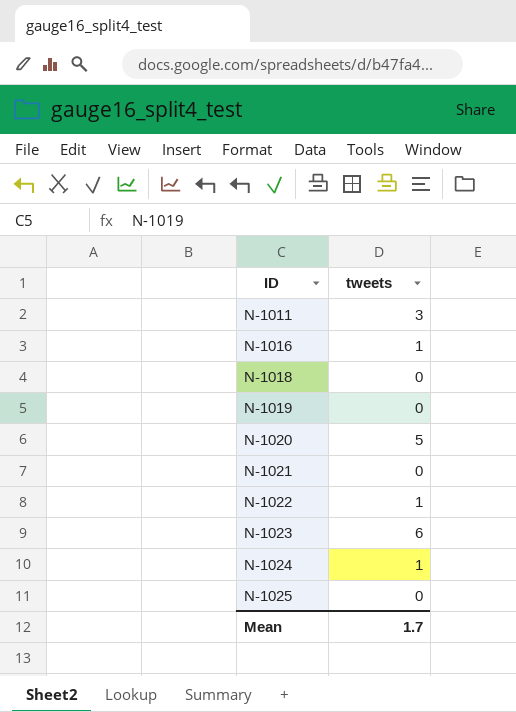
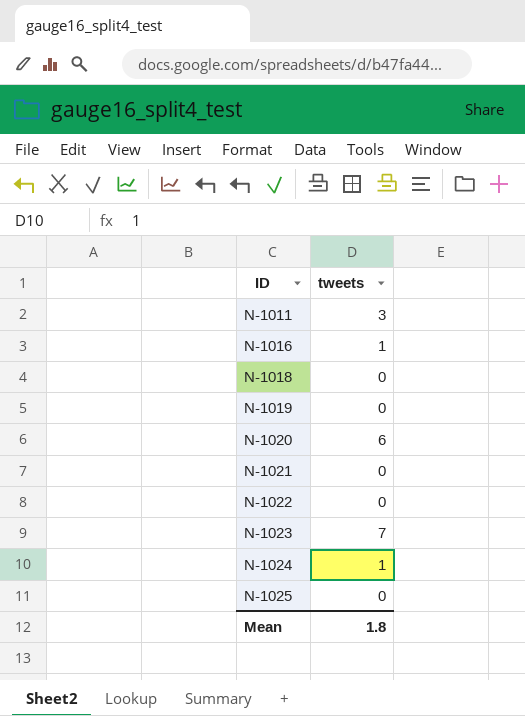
N-1020 | tweets: 5 -> 6
N-1022 | tweets: 1 -> 0
N-1023 | tweets: 6 -> 7
Mean | tweets: 1.7 -> 1.8

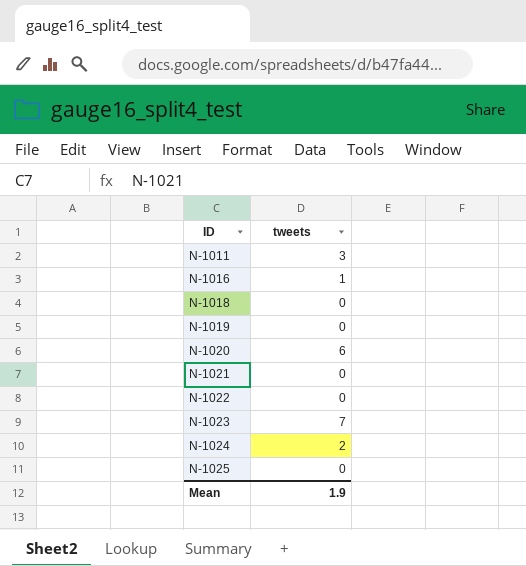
N-1024 | tweets: 1 -> 2
Mean | tweets: 1.8 -> 1.9

